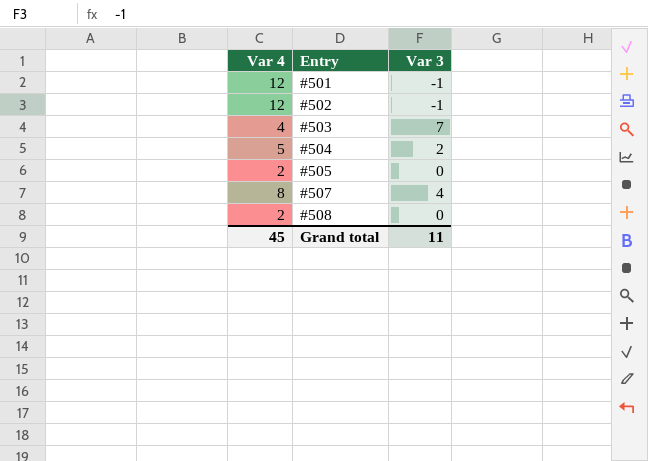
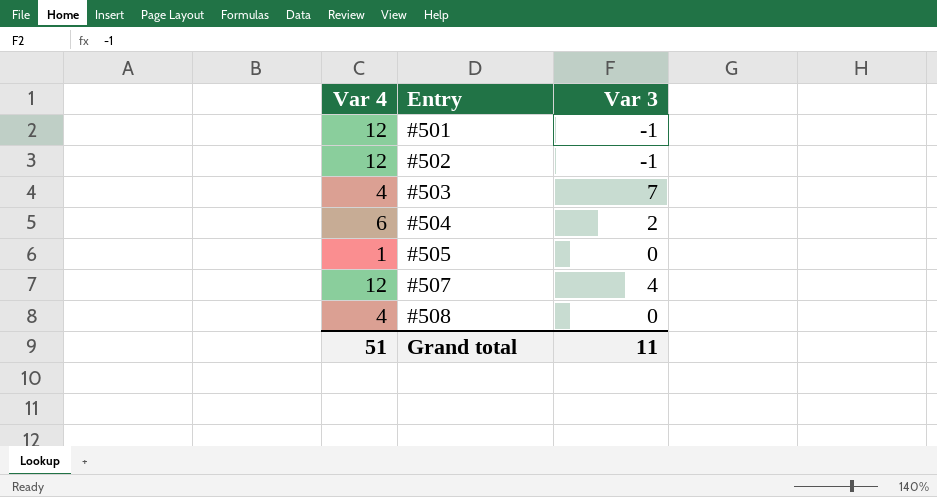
#504 | Var 4: 5 -> 6
#505 | Var 4: 2 -> 1
#507 | Var 4: 8 -> 12
#508 | Var 4: 2 -> 4
Grand total | Var 4: 45 -> 51

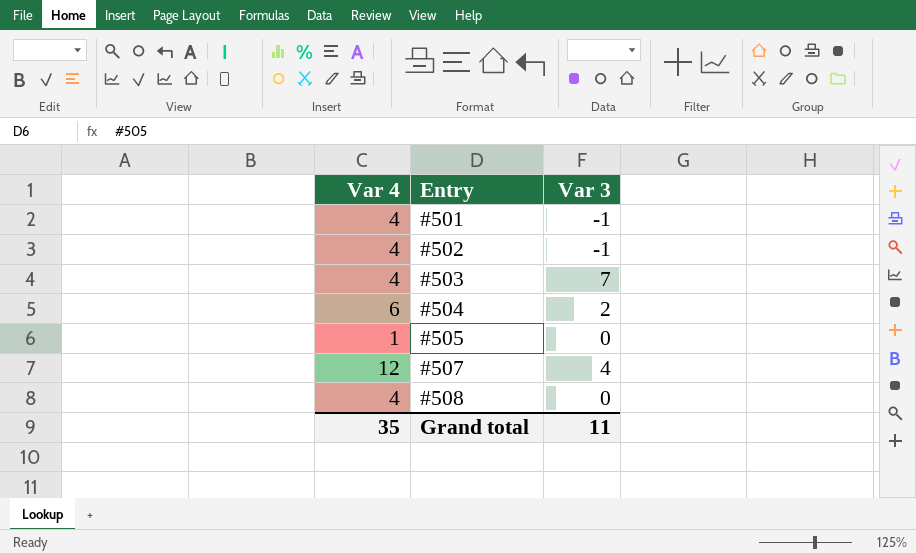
#501 | Var 4: 12 -> 4
#502 | Var 4: 12 -> 4
Grand total | Var 4: 51 -> 35

